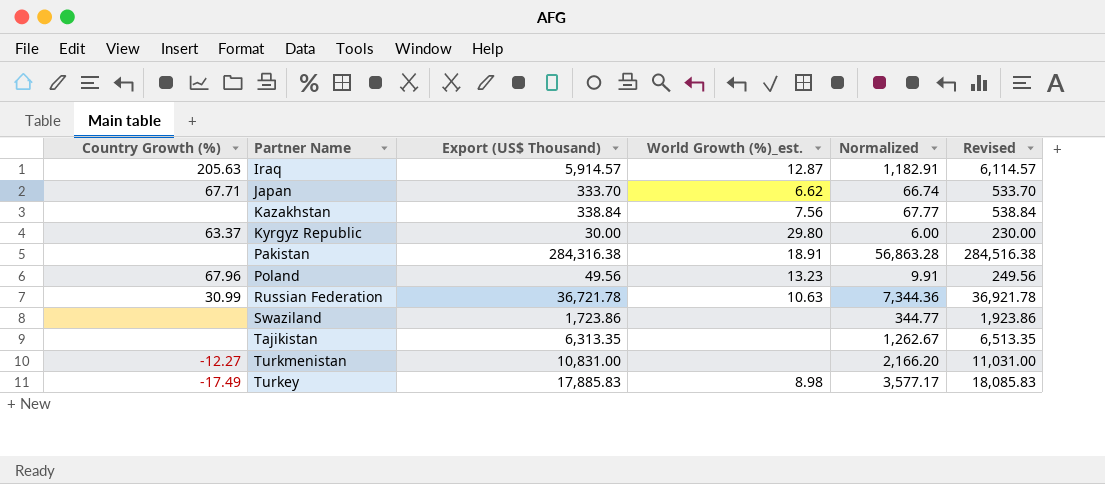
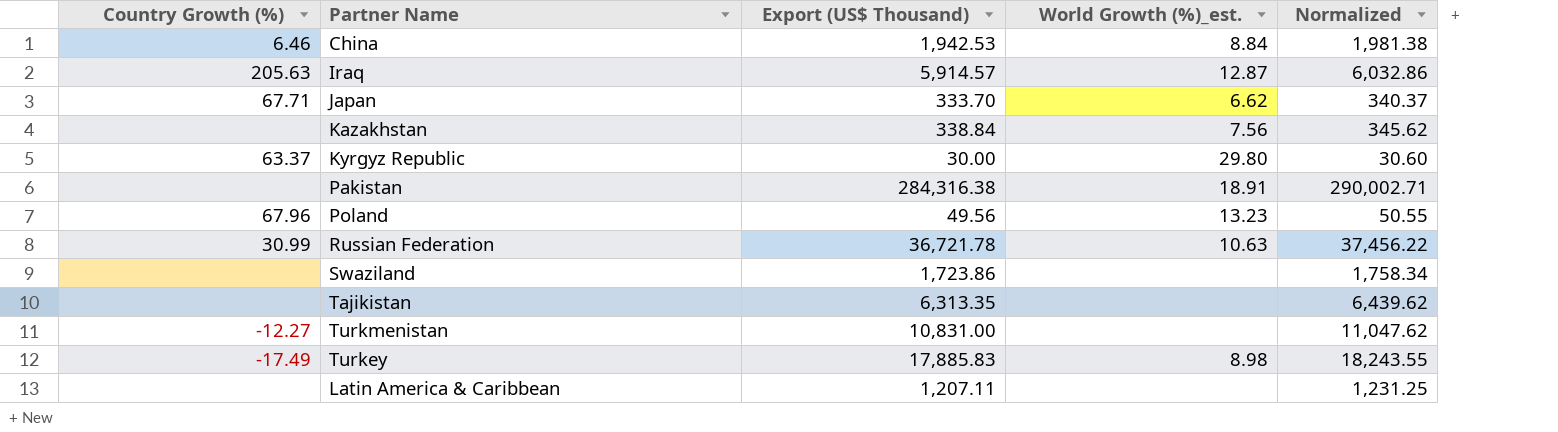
column Revised | formula: [Export (US$ Thousand)] + 200 -> none
column Normalized | formula: [Export (US$ Thousand)] * 0.2 -> [Export (US$ Thousand)] * 1.02
row China: none -> 6.46 | 1,942.53 | 8.84 | 1,981.38
row Latin America & Caribbean: none -> none | 1,207.11 | none | 1,231.25

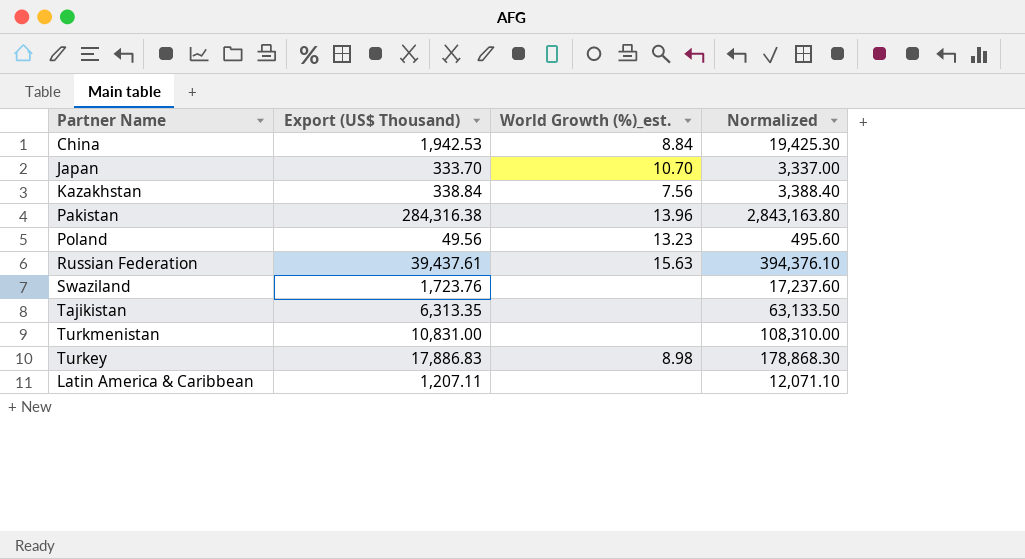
column Country Growth (%) | position: 1 -> none
column Normalized | formula: [Export (US$ Thousand)] * 1.02 -> [Export (US$ Thousand)] * 10
row Iraq: 205.63 | 5,914.57 | 12.87 | 6,032.86 -> none
row Kyrgyz Republic: 63.37 | 30.00 | 29.80 | 30.60 -> none
Japan | World Growth (%)_est.: 6.62 -> 10.70
Pakistan | World Growth (%)_est.: 18.91 -> 13.96
Russian Federation | Export (US$ Thousand): 36,721.78 -> 39,437.61
Russian Federation | World Growth (%)_est.: 10.63 -> 15.63
Swaziland | Export (US$ Thousand): 1,723.86 -> 1,723.76
Turkey | Export (US$ Thousand): 17,885.83 -> 17,886.83

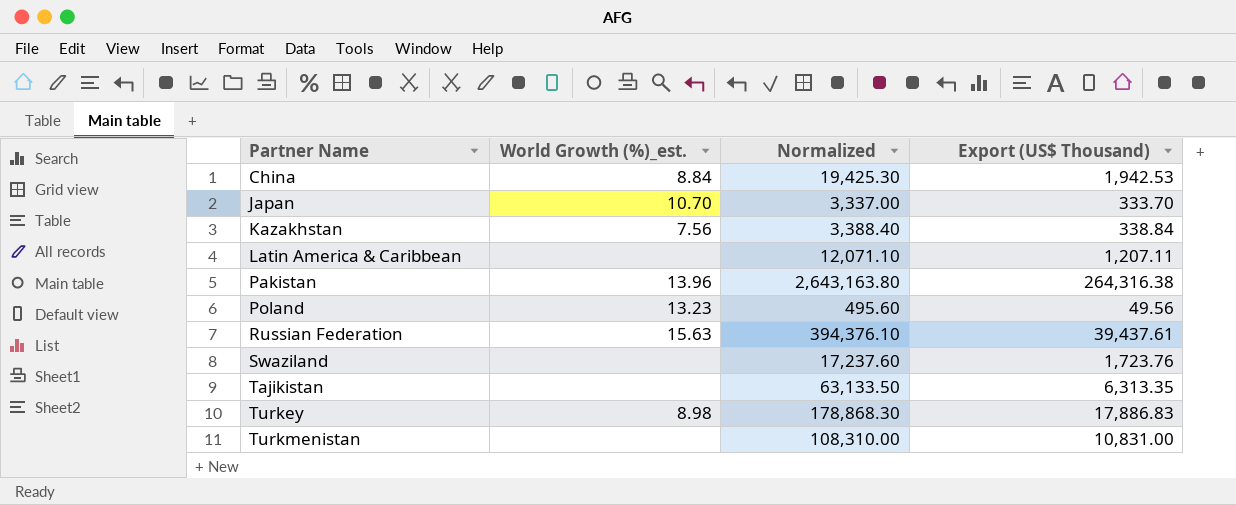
row order: none -> Partner Name ascending
column Export (US$ Thousand) | position: 2 -> 4
Pakistan | Normalized: 2,843,163.80 -> 2,643,163.80
Pakistan | Export (US$ Thousand): 284,316.38 -> 264,316.38

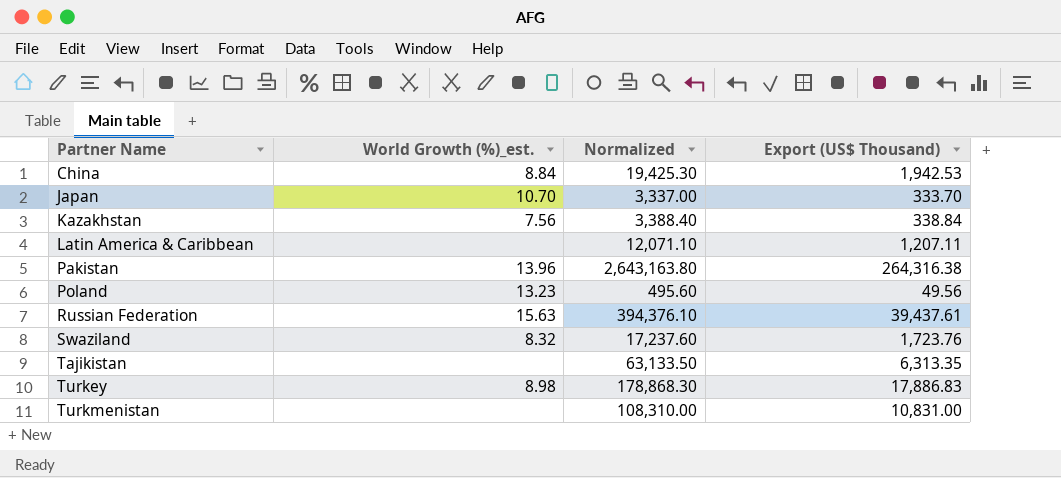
Swaziland | World Growth (%)_est.: none -> 8.32

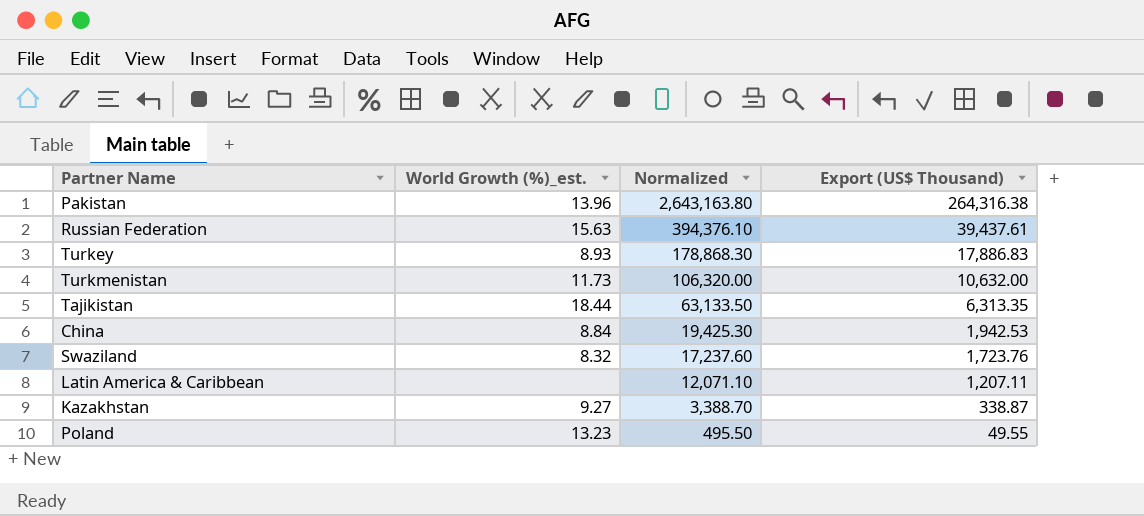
row order: Partner Name ascending -> Normalized descending
row Japan: 10.70 | 3,337.00 | 333.70 -> none
Turkey | World Growth (%)_est.: 8.98 -> 8.93
Turkmenistan | World Growth (%)_est.: none -> 11.73
Turkmenistan | Normalized: 108,310.00 -> 106,320.00
Turkmenistan | Export (US$ Thousand): 10,831.00 -> 10,632.00
Tajikistan | World Growth (%)_est.: none -> 18.44
Kazakhstan | World Growth (%)_est.: 7.56 -> 9.27
Kazakhstan | Normalized: 3,388.40 -> 3,388.70
Kazakhstan | Export (US$ Thousand): 338.84 -> 338.87
Poland | Normalized: 495.60 -> 495.50
Poland | Export (US$ Thousand): 49.56 -> 49.55

